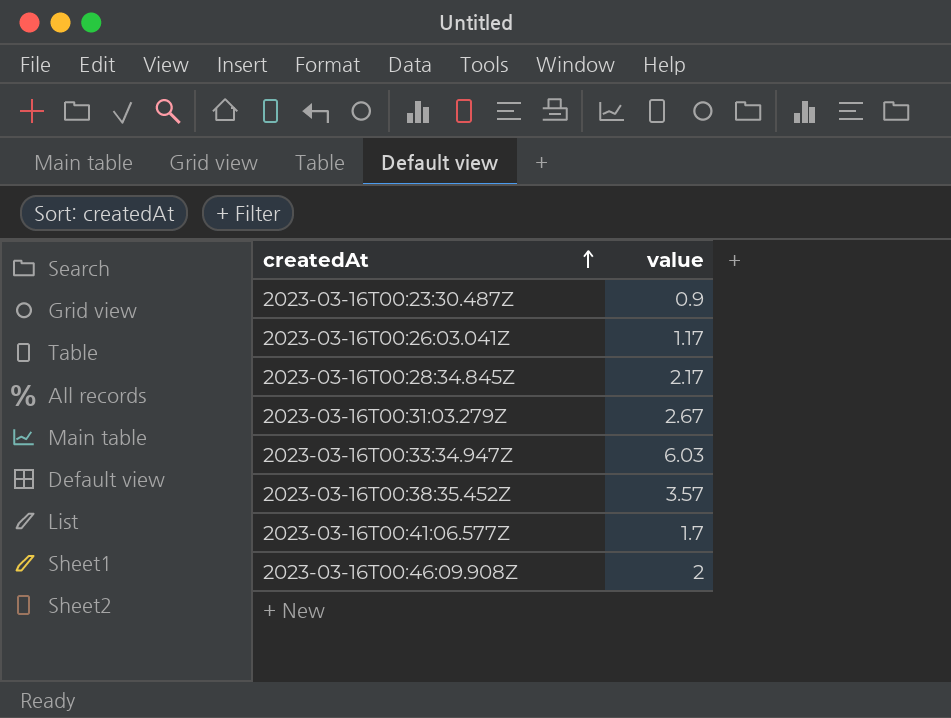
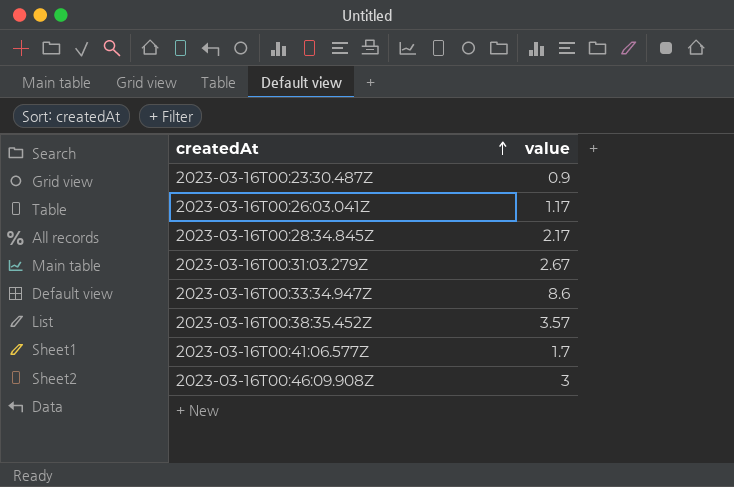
2023-03-16T00:33:34.947Z | value: 6.03 -> 8.6
2023-03-16T00:46:09.908Z | value: 2 -> 3

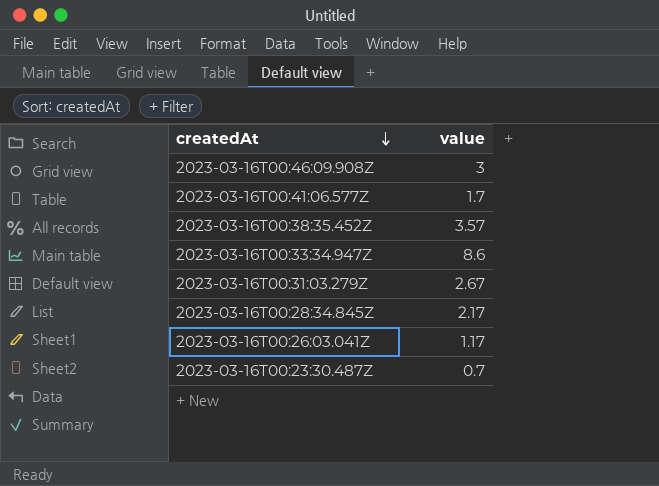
row order: createdAt ascending -> createdAt descending
2023-03-16T00:23:30.487Z | value: 0.9 -> 0.7

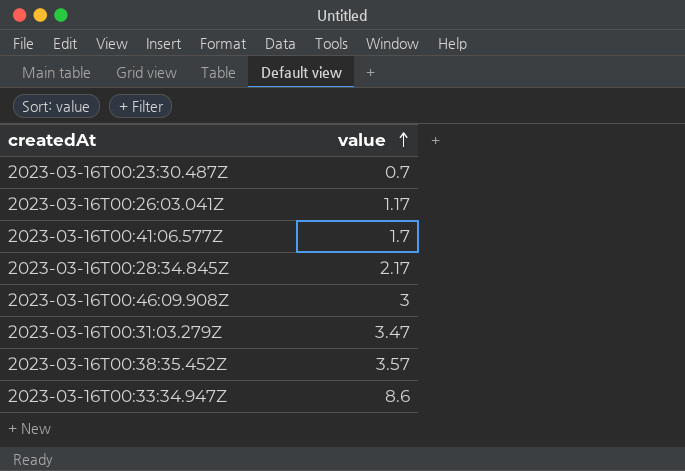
row order: createdAt descending -> value ascending
2023-03-16T00:31:03.279Z | value: 2.67 -> 3.47

